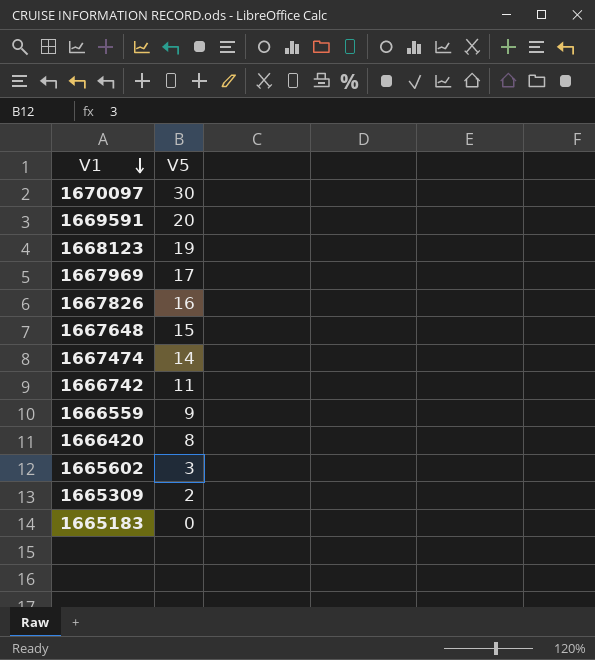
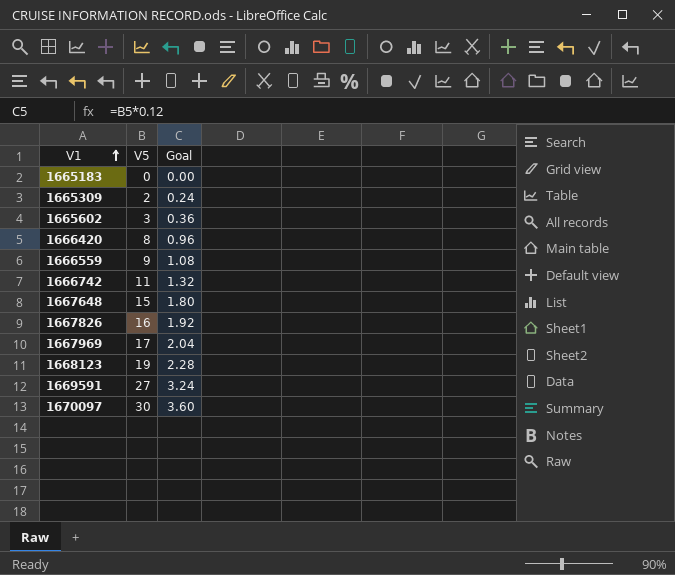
row order: V1 descending -> V1 ascending
column Goal | formula: none -> [V5] * 0.12
row 1667474: 14 -> none
1669591 | V5: 20 -> 27

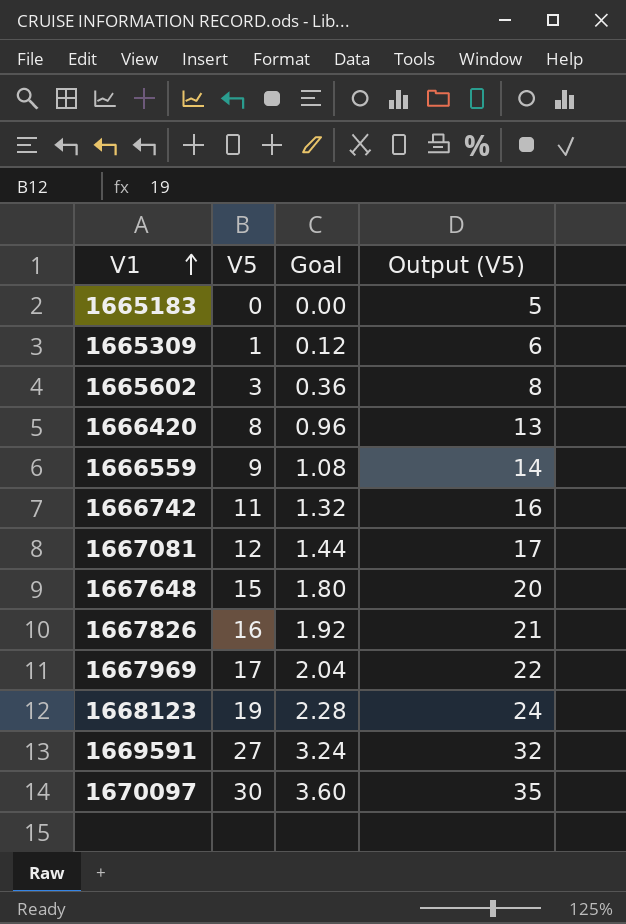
column Output (V5) | formula: none -> [V5] + 5
1665309 | V5: 2 -> 1
1665309 | Goal: 0.24 -> 0.12
row 1667081: none -> 12 | 1.44 | 17

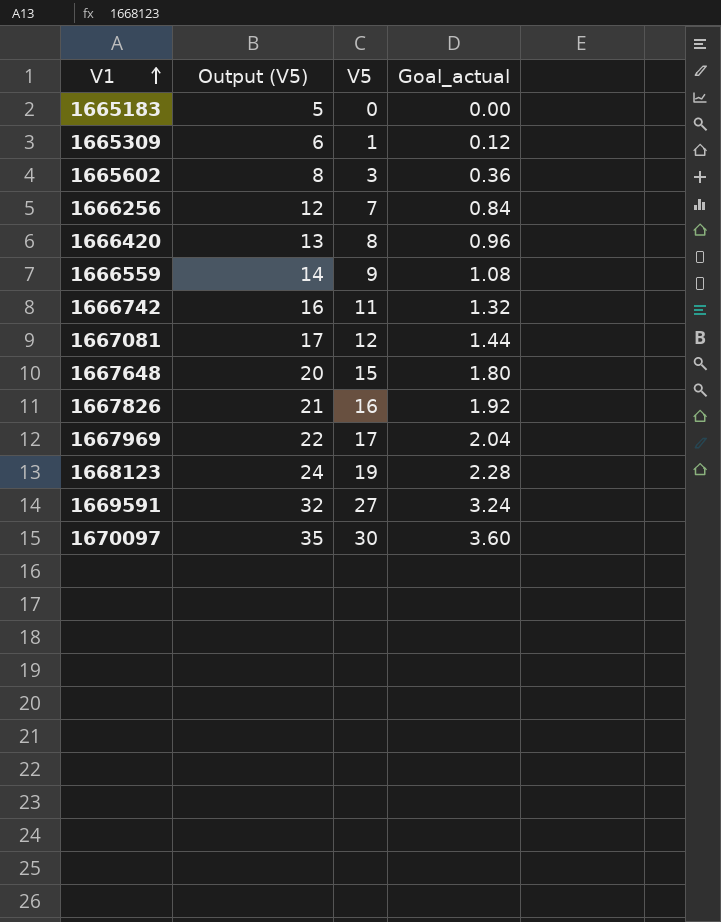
column Output (V5) | position: 4 -> 2
column name: Goal -> Goal_actual
row 1666256: none -> 12 | 7 | 0.84

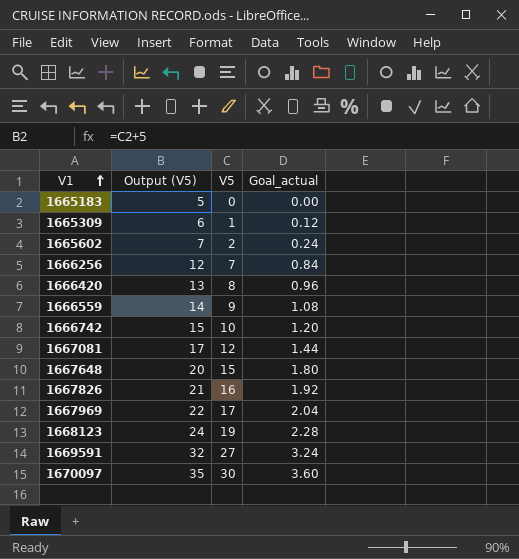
1665602 | Output (V5): 8 -> 7
1665602 | V5: 3 -> 2
1665602 | Goal_actual: 0.36 -> 0.24
1666742 | Output (V5): 16 -> 15
1666742 | V5: 11 -> 10
1666742 | Goal_actual: 1.32 -> 1.20

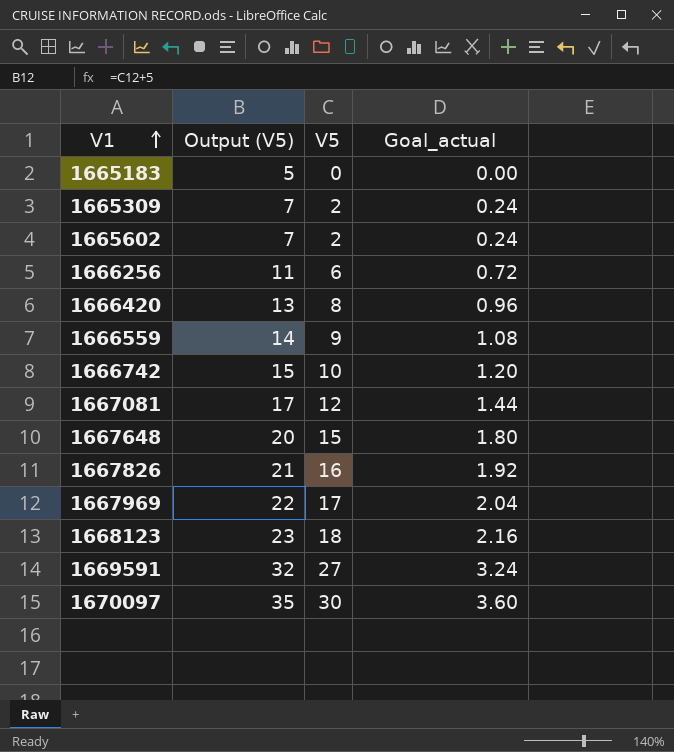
1665309 | Output (V5): 6 -> 7
1665309 | V5: 1 -> 2
1665309 | Goal_actual: 0.12 -> 0.24
1666256 | Output (V5): 12 -> 11
1666256 | V5: 7 -> 6
1666256 | Goal_actual: 0.84 -> 0.72
1668123 | Output (V5): 24 -> 23
1668123 | V5: 19 -> 18
1668123 | Goal_actual: 2.28 -> 2.16

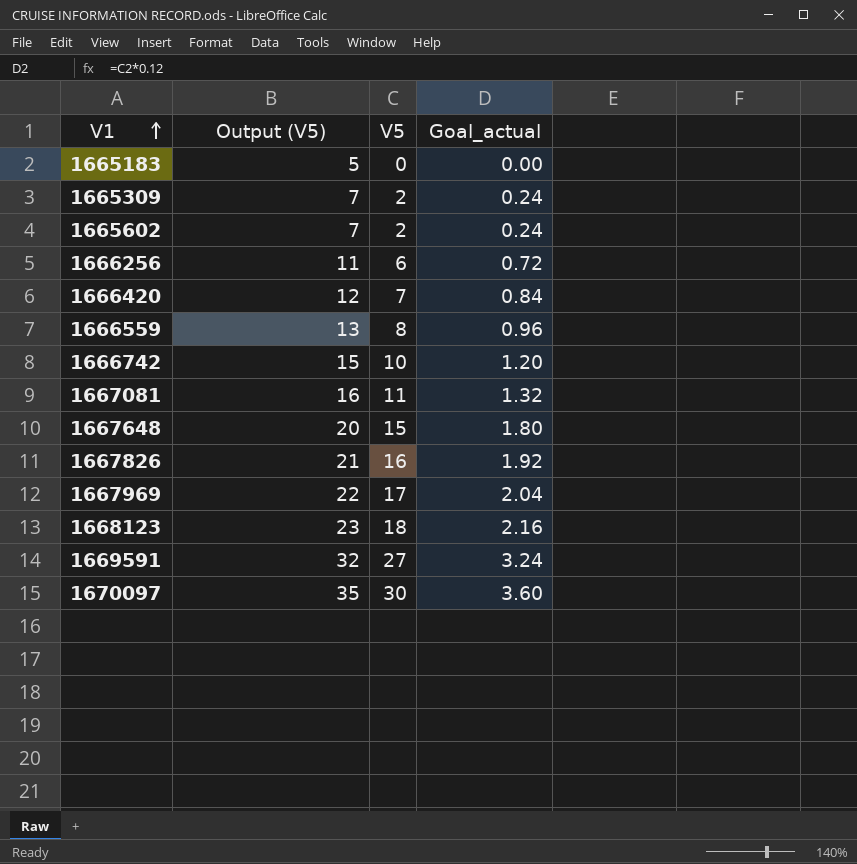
1666420 | Output (V5): 13 -> 12
1666420 | V5: 8 -> 7
1666420 | Goal_actual: 0.96 -> 0.84
1666559 | Output (V5): 14 -> 13
1666559 | V5: 9 -> 8
1666559 | Goal_actual: 1.08 -> 0.96
1667081 | Output (V5): 17 -> 16
1667081 | V5: 12 -> 11
1667081 | Goal_actual: 1.44 -> 1.32

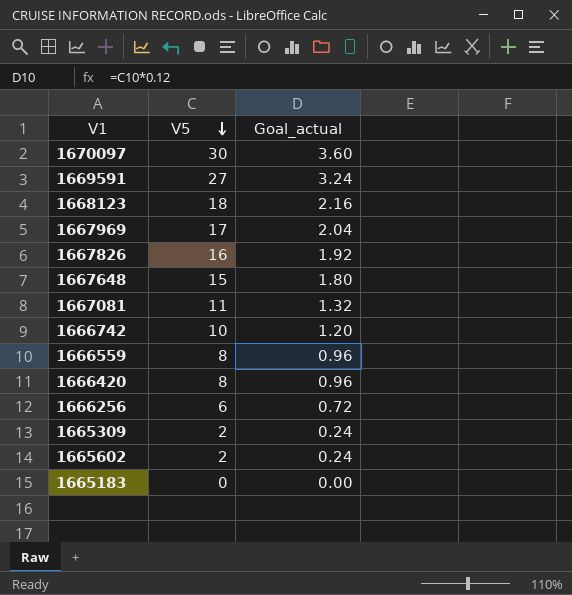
row order: V1 ascending -> V5 descending
column Output (V5) | formula: [V5] + 5 -> none
1666420 | V5: 7 -> 8
1666420 | Goal_actual: 0.84 -> 0.96

